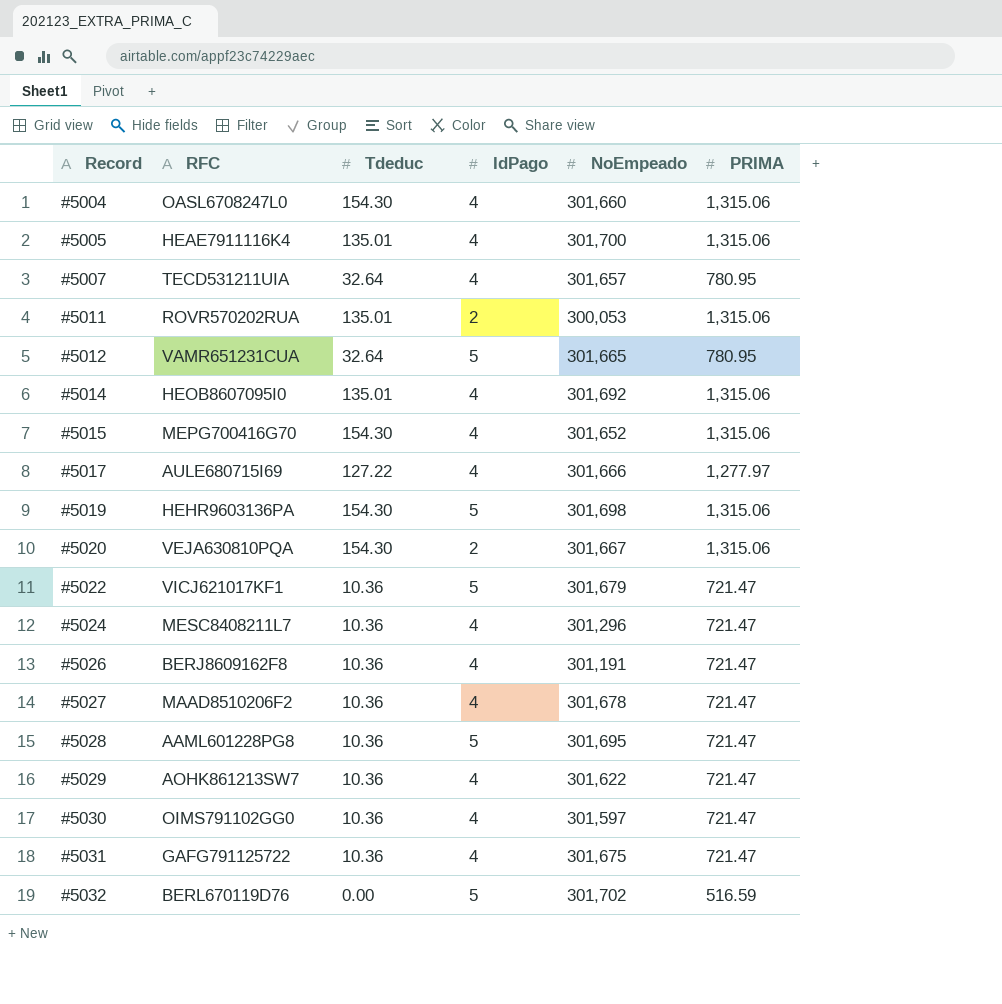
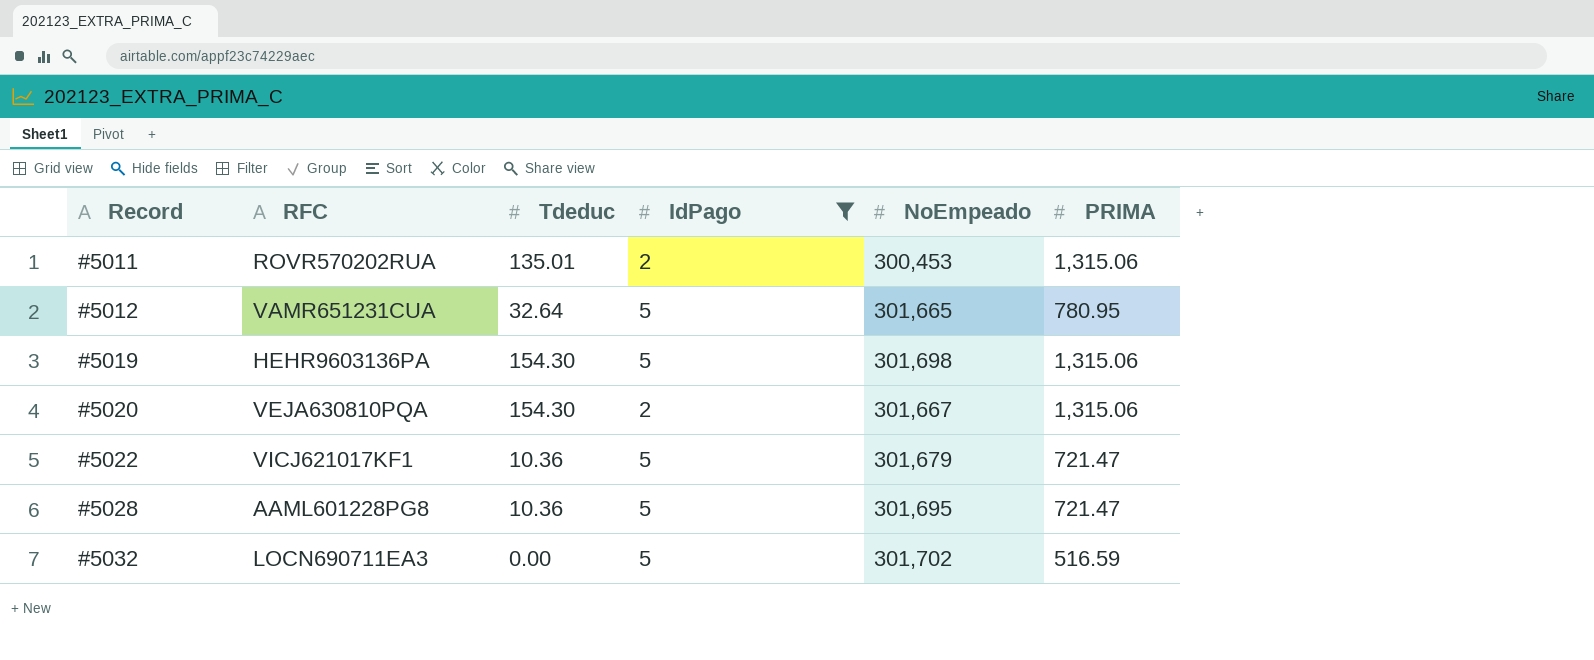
filter: none -> IdPago != 4
#5011 | NoEmpeado: 300,053 -> 300,453
#5032 | RFC: BERL670119D76 -> LOCN690711EA3

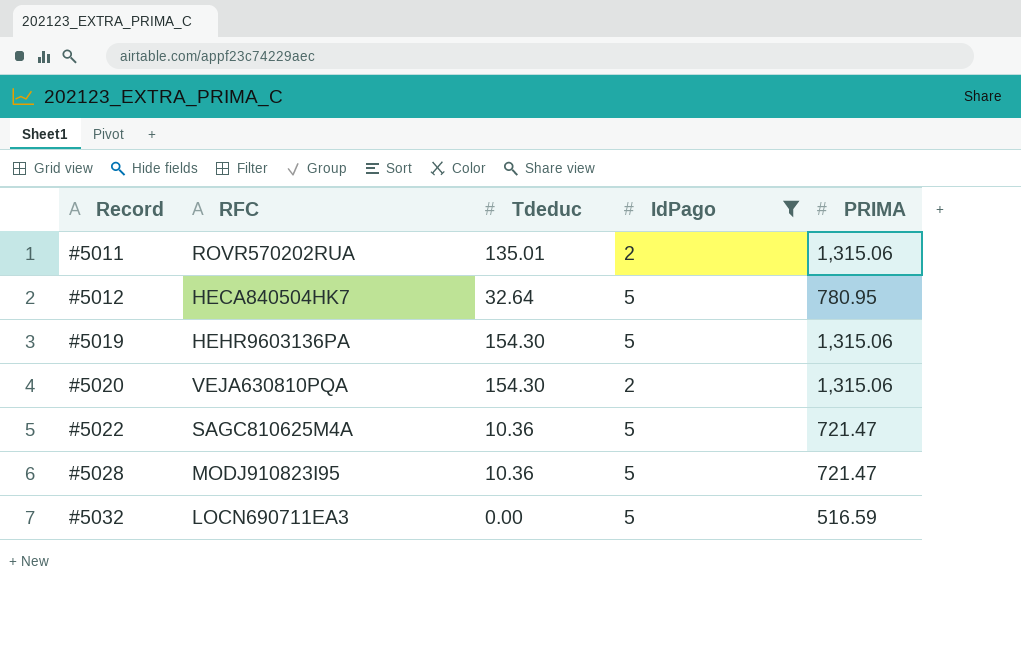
column NoEmpeado | position: 5 -> none
#5012 | RFC: VAMR651231CUA -> HECA840504HK7
#5022 | RFC: VICJ621017KF1 -> SAGC810625M4A
#5028 | RFC: AAML601228PG8 -> MODJ910823I95

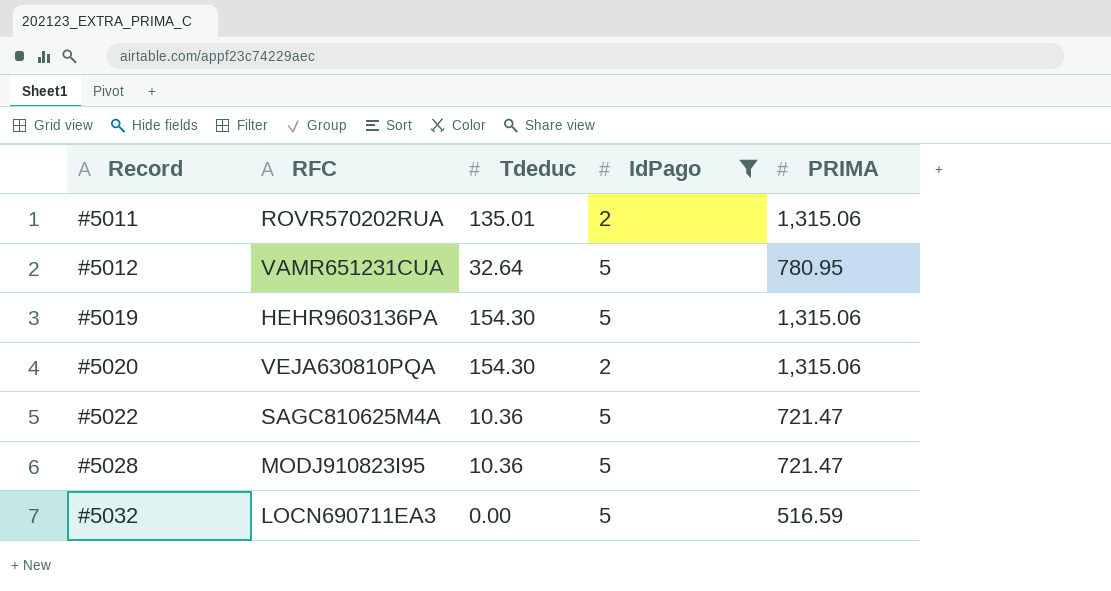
#5012 | RFC: HECA840504HK7 -> VAMR651231CUA

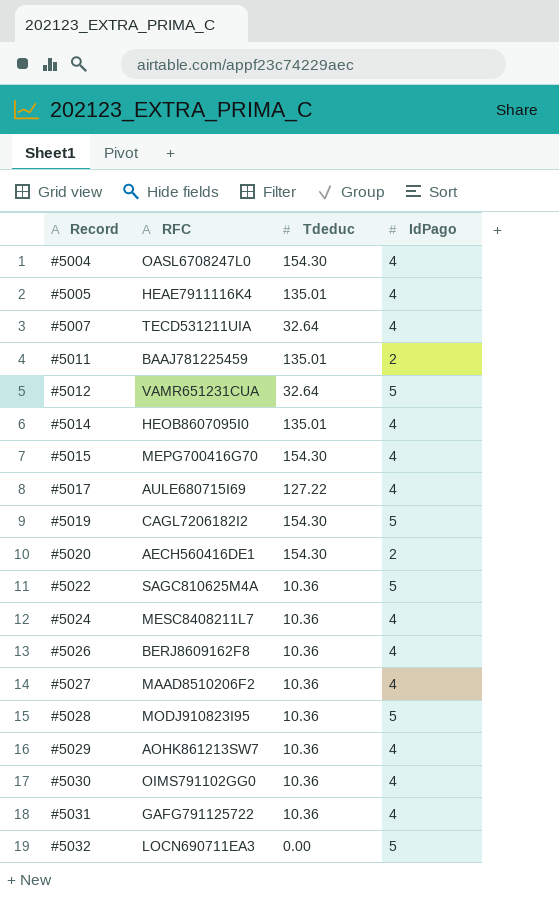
filter: IdPago != 4 -> none
column PRIMA | position: 5 -> none
#5011 | RFC: ROVR570202RUA -> BAAJ781225459
#5019 | RFC: HEHR9603136PA -> CAGL7206182I2
#5020 | RFC: VEJA630810PQA -> AECH560416DE1

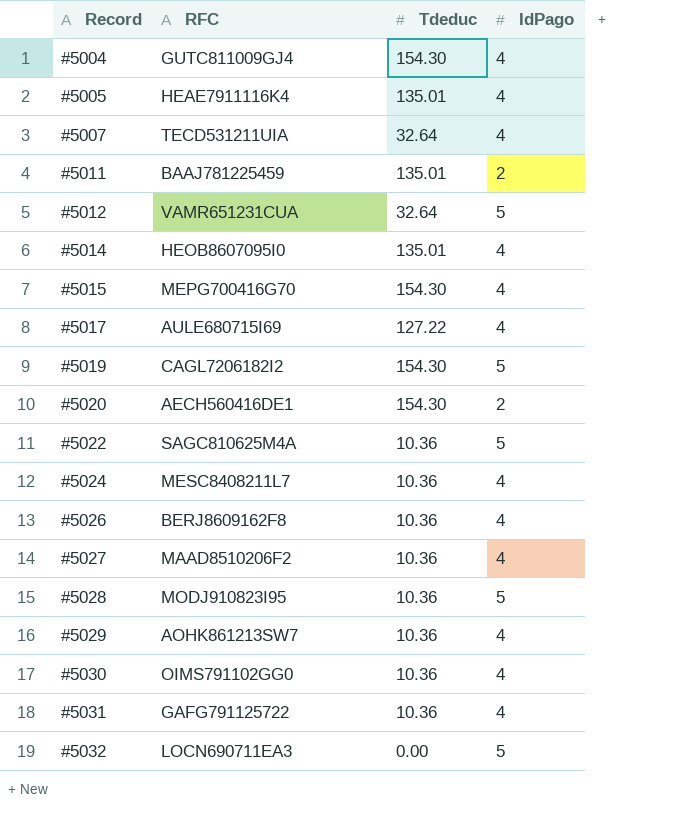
#5004 | RFC: OASL6708247L0 -> GUTC811009GJ4

